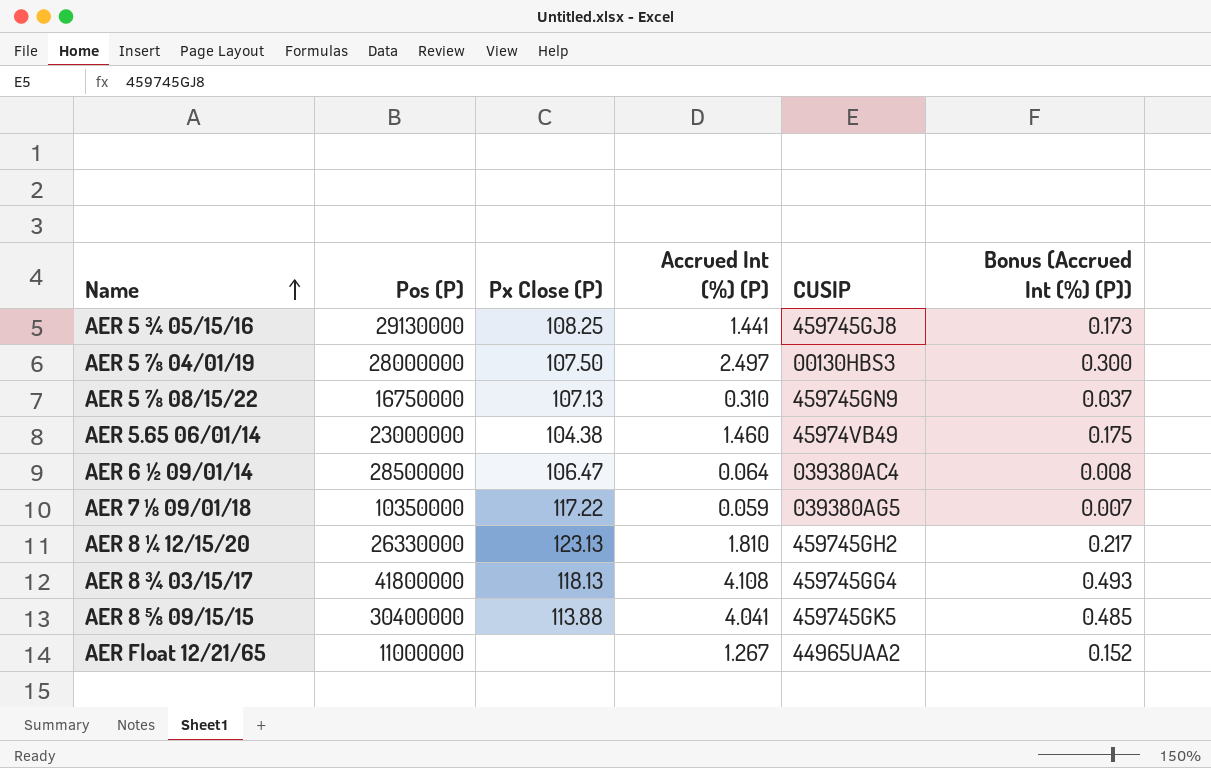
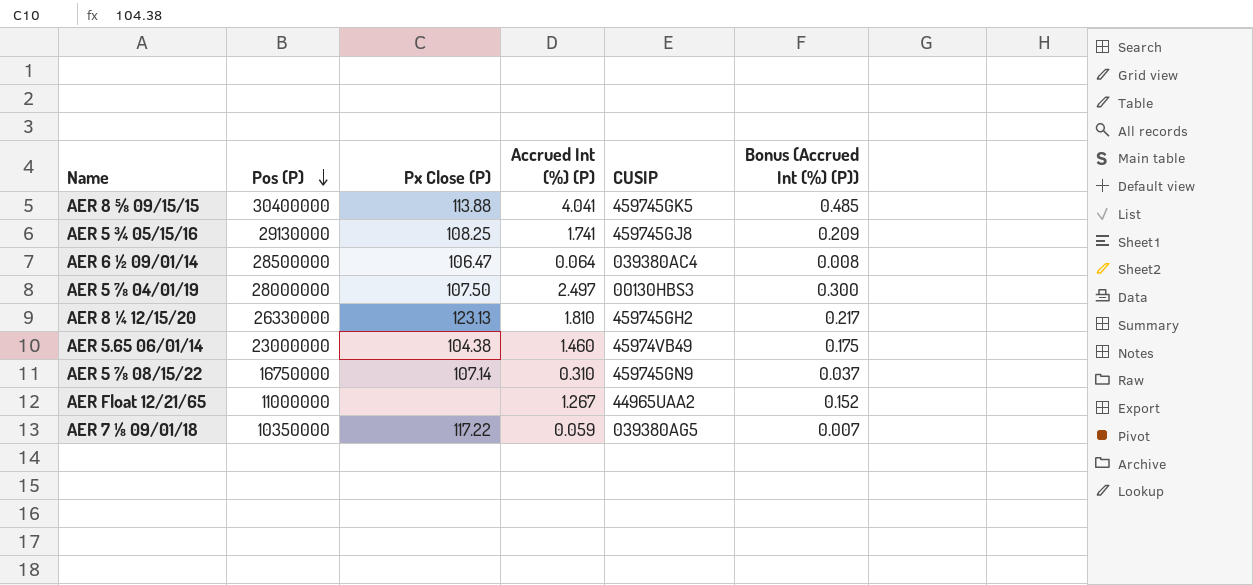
row order: Name ascending -> Pos (P) descending
row AER 8 ¾ 03/15/17: 41800000 | 118.13 | 4.108 | 459745GG4 | 0.493 -> none
AER 5 ¾ 05/15/16 | Accrued Int (%) (P): 1.441 -> 1.741
AER 5 ¾ 05/15/16 | Bonus (Accrued Int (%) (P)): 0.173 -> 0.209
AER 5 ⅞ 08/15/22 | Px Close (P): 107.13 -> 107.14

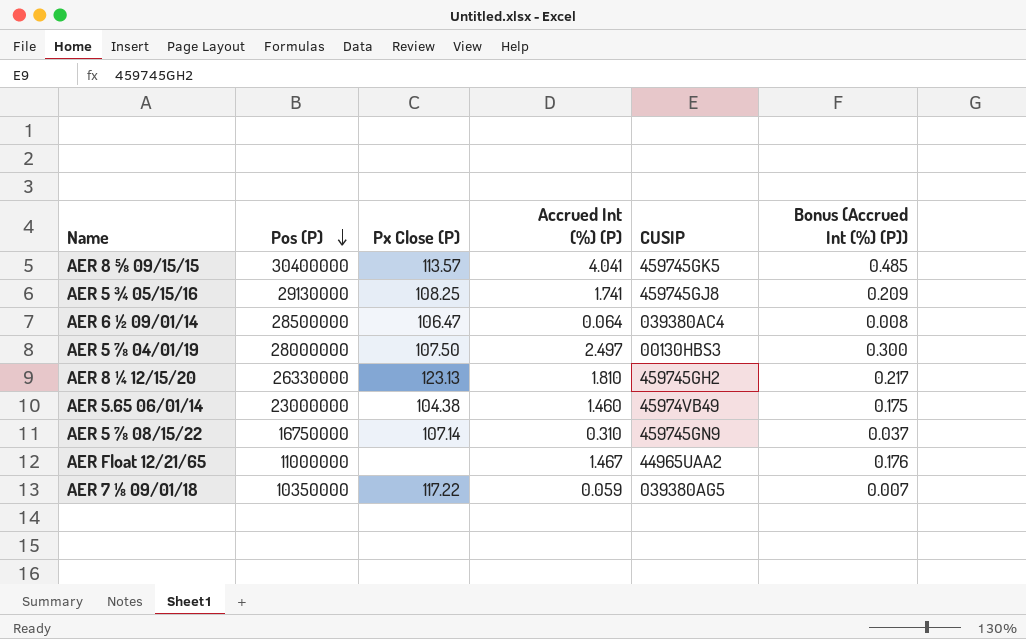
AER 8 ⅝ 09/15/15 | Px Close (P): 113.88 -> 113.57
AER Float 12/21/65 | Accrued Int (%) (P): 1.267 -> 1.467
AER Float 12/21/65 | Bonus (Accrued Int (%) (P)): 0.152 -> 0.176

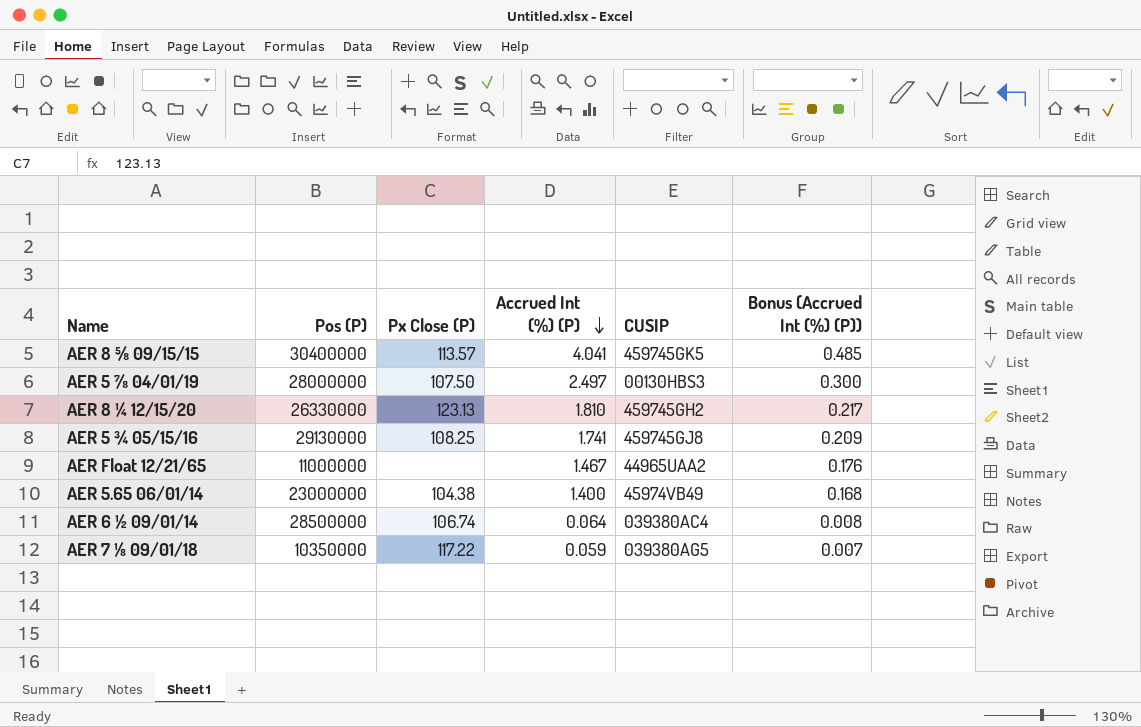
row order: Pos (P) descending -> Accrued Int (%) (P) descending
row AER 5 ⅞ 08/15/22: 16750000 | 107.14 | 0.310 | 459745GN9 | 0.037 -> none
AER 5.65 06/01/14 | Accrued Int (%) (P): 1.460 -> 1.400
AER 5.65 06/01/14 | Bonus (Accrued Int (%) (P)): 0.175 -> 0.168
AER 6 ½ 09/01/14 | Px Close (P): 106.47 -> 106.74

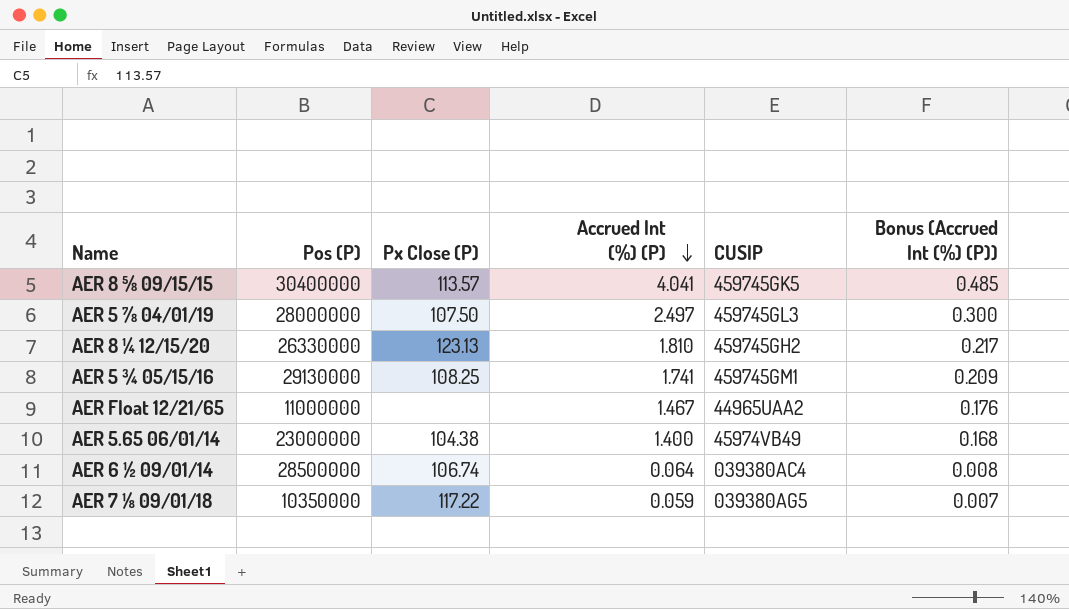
AER 5 ⅞ 04/01/19 | CUSIP: 00130HBS3 -> 459745GL3
AER 5 ¾ 05/15/16 | CUSIP: 459745GJ8 -> 459745GM1

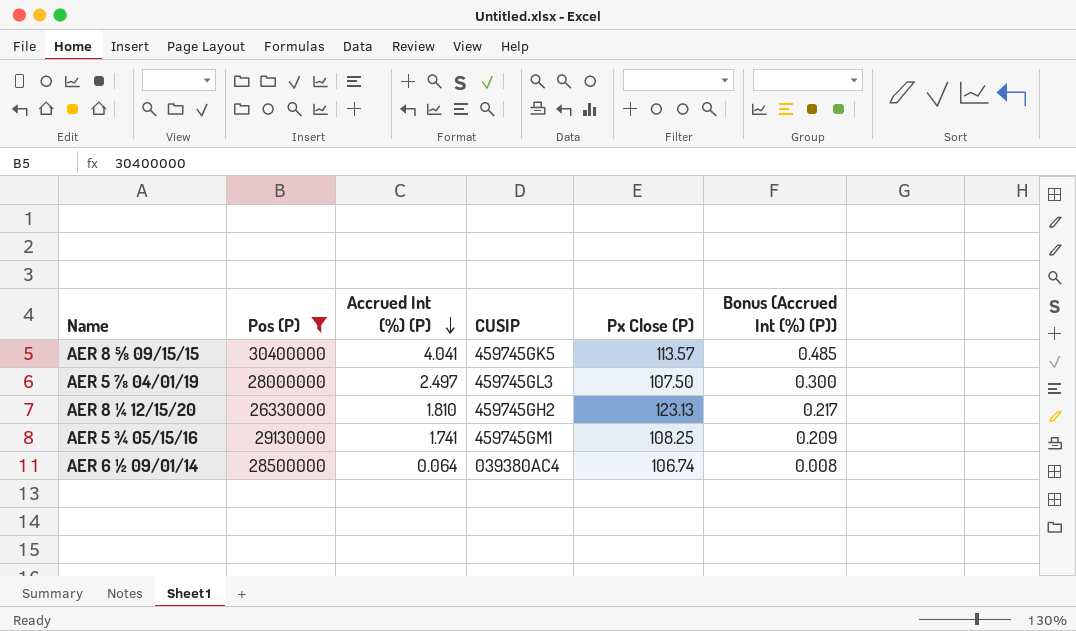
filter: none -> Pos (P) >= 26330000
column Px Close (P) | position: 3 -> 5

